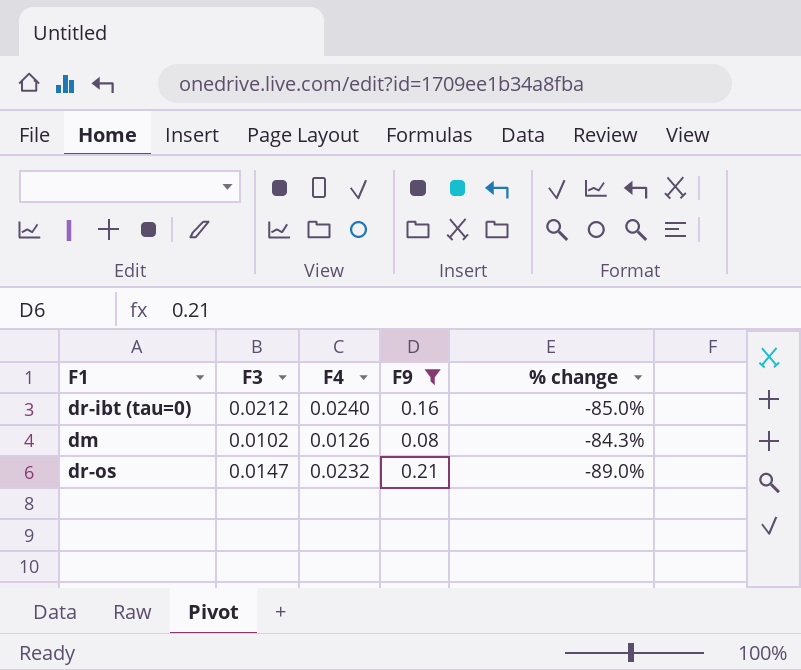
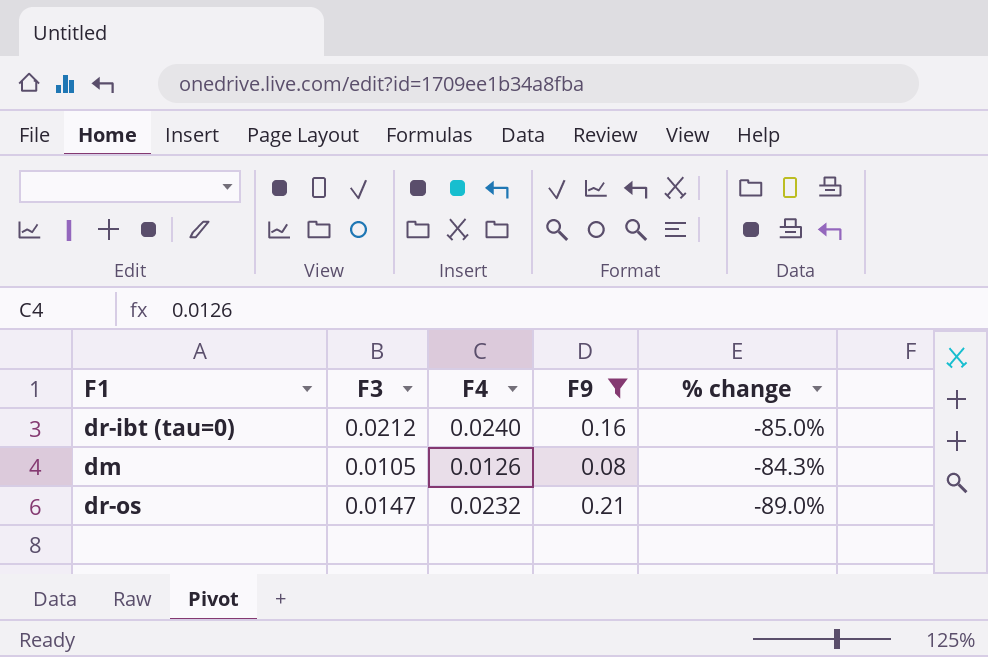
dm | F3: 0.0102 -> 0.0105

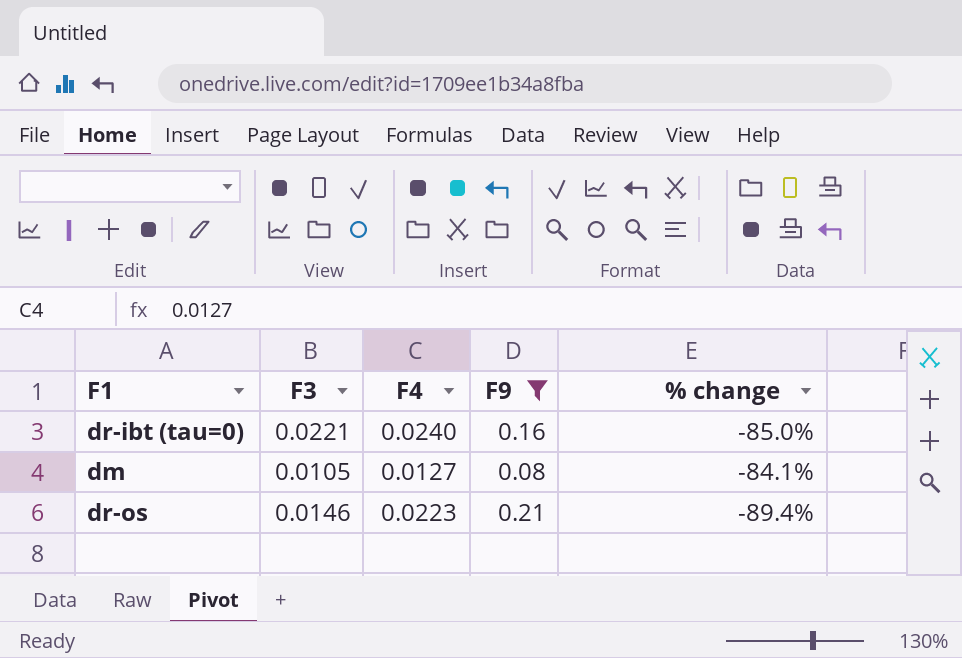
dr-ibt (tau=0) | F3: 0.0212 -> 0.0221
dm | F4: 0.0126 -> 0.0127
dm | % change: -84.3% -> -84.1%
dr-os | F3: 0.0147 -> 0.0146
dr-os | F4: 0.0232 -> 0.0223
dr-os | % change: -89.0% -> -89.4%

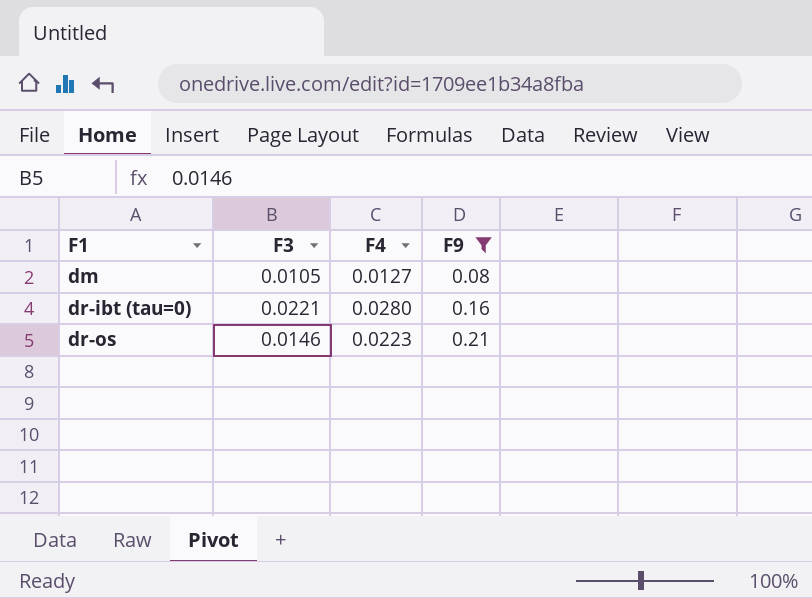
row order: none -> F1 ascending
column % change | formula: ([F4] - [F9]) / [F9] -> none
dr-ibt (tau=0) | F4: 0.0240 -> 0.0280

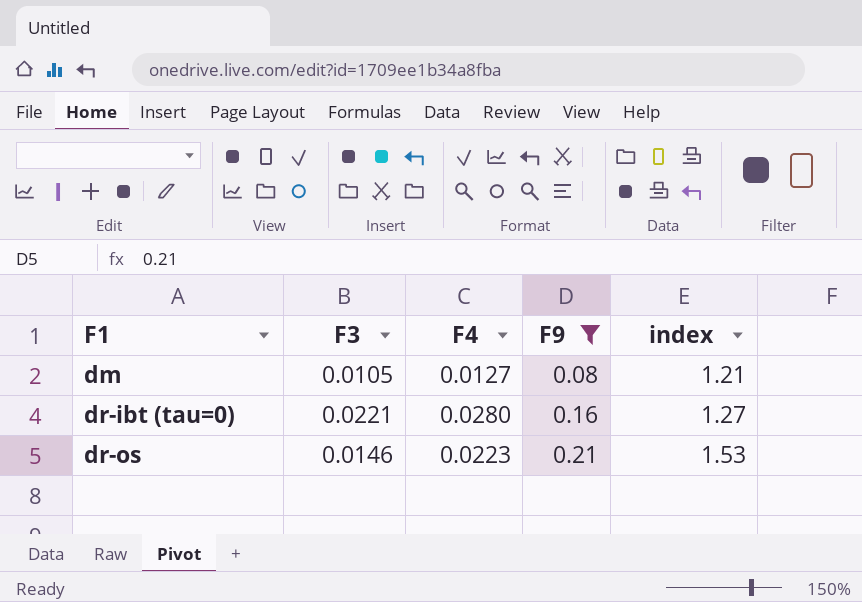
column index | formula: none -> [F4] / [F3]

